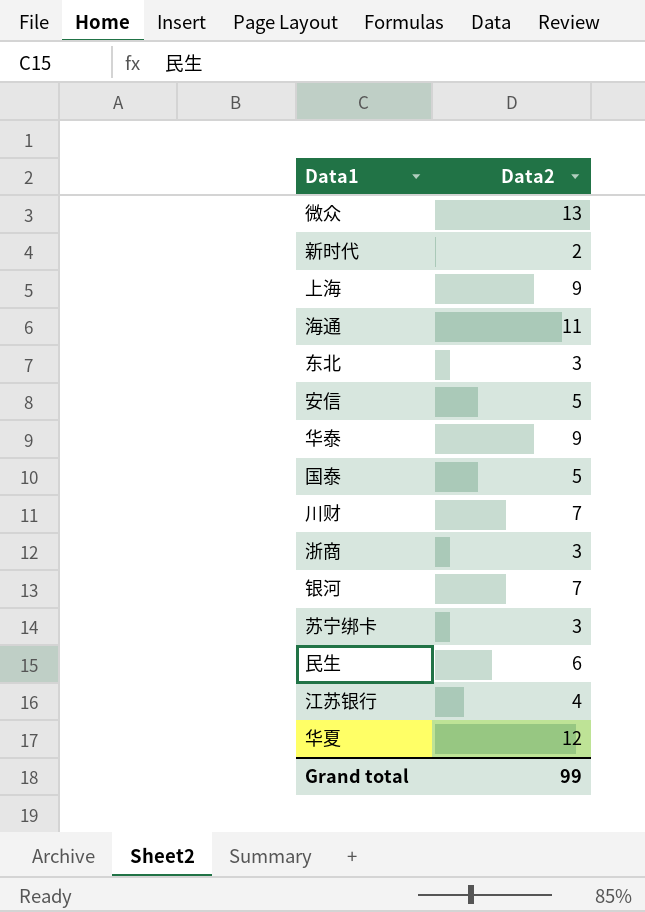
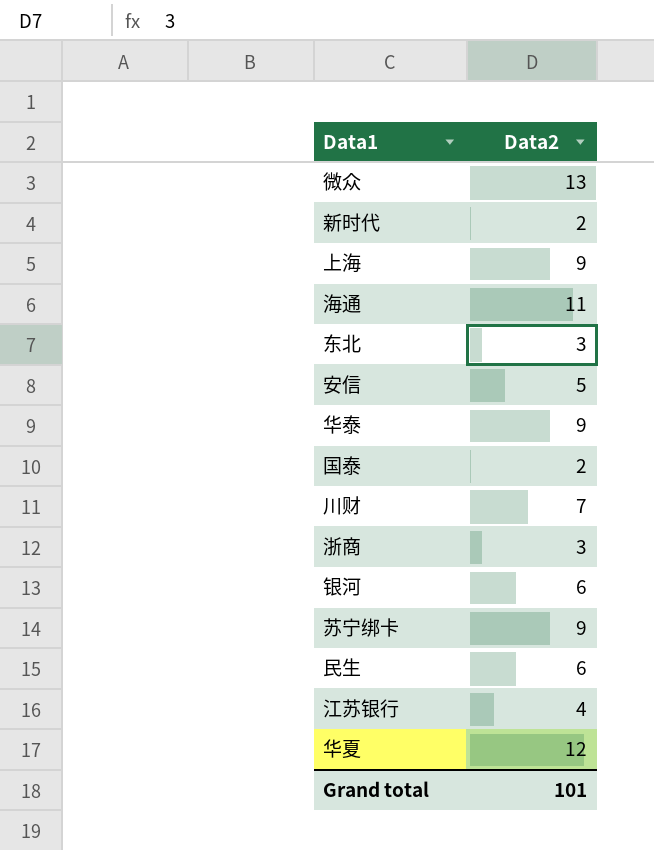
国泰 | Data2: 5 -> 2
银河 | Data2: 7 -> 6
苏宁绑卡 | Data2: 3 -> 9
Grand total | Data2: 99 -> 101

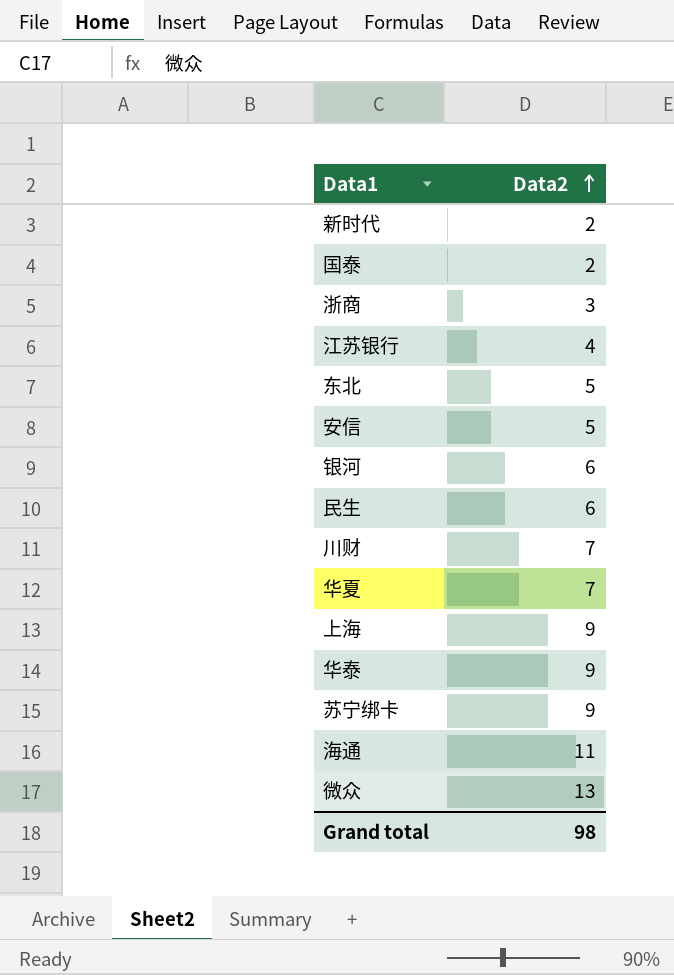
row order: none -> Data2 ascending
东北 | Data2: 3 -> 5
华夏 | Data2: 12 -> 7
Grand total | Data2: 101 -> 98

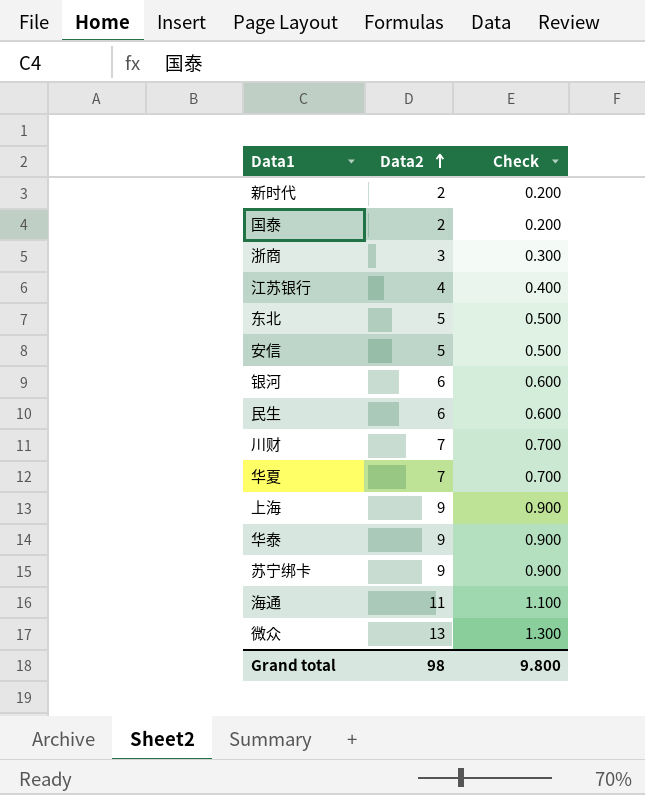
column Check | formula: none -> [Data2] * 0.1

